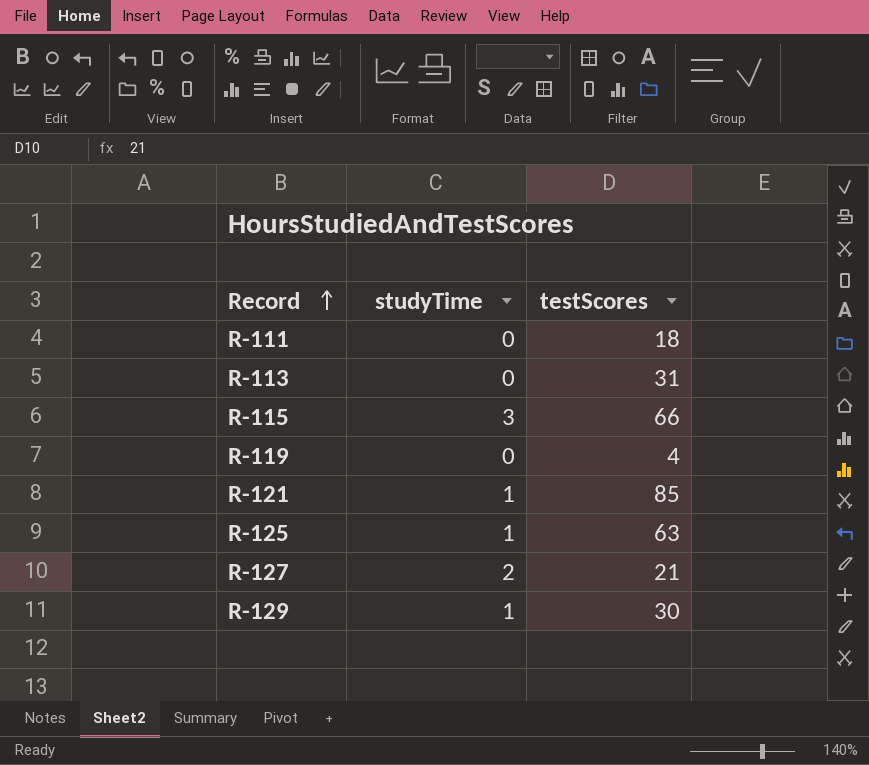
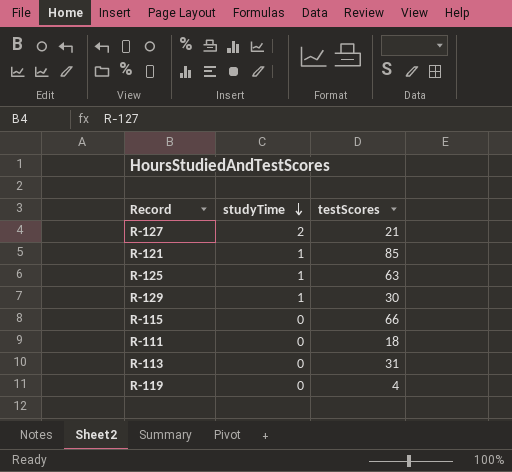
row order: Record ascending -> studyTime descending
R-115 | studyTime: 3 -> 0

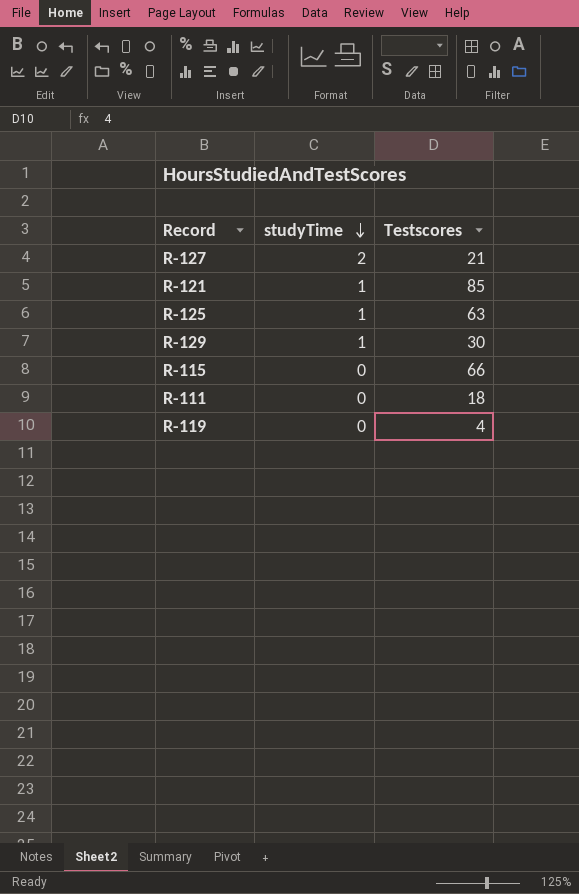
column name: testScores -> Testscores
row R-113: 0 | 31 -> none

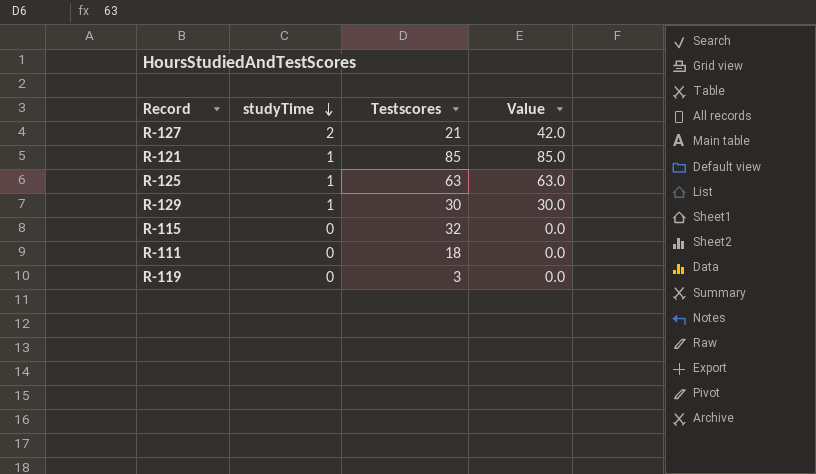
column Value | formula: none -> [studyTime] * [Testscores]
R-115 | Testscores: 66 -> 32
R-119 | Testscores: 4 -> 3

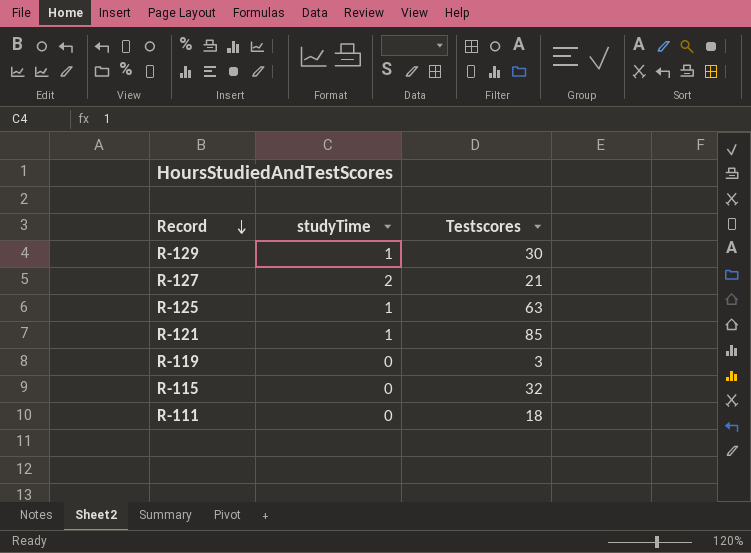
row order: studyTime descending -> Record descending
column Value | formula: [studyTime] * [Testscores] -> none

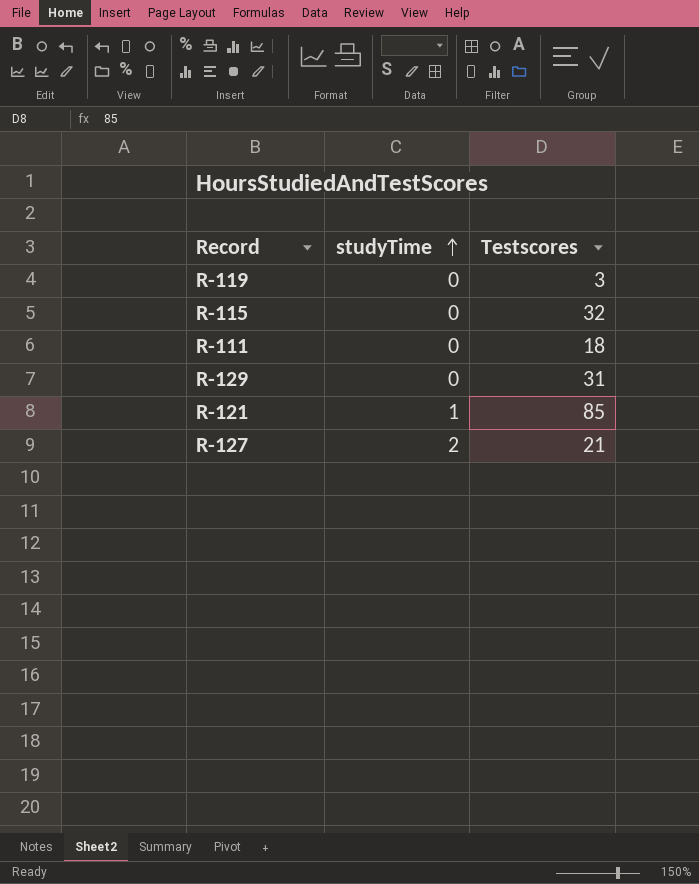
row order: Record descending -> studyTime ascending
row R-125: 1 | 63 -> none
R-129 | studyTime: 1 -> 0
R-129 | Testscores: 30 -> 31

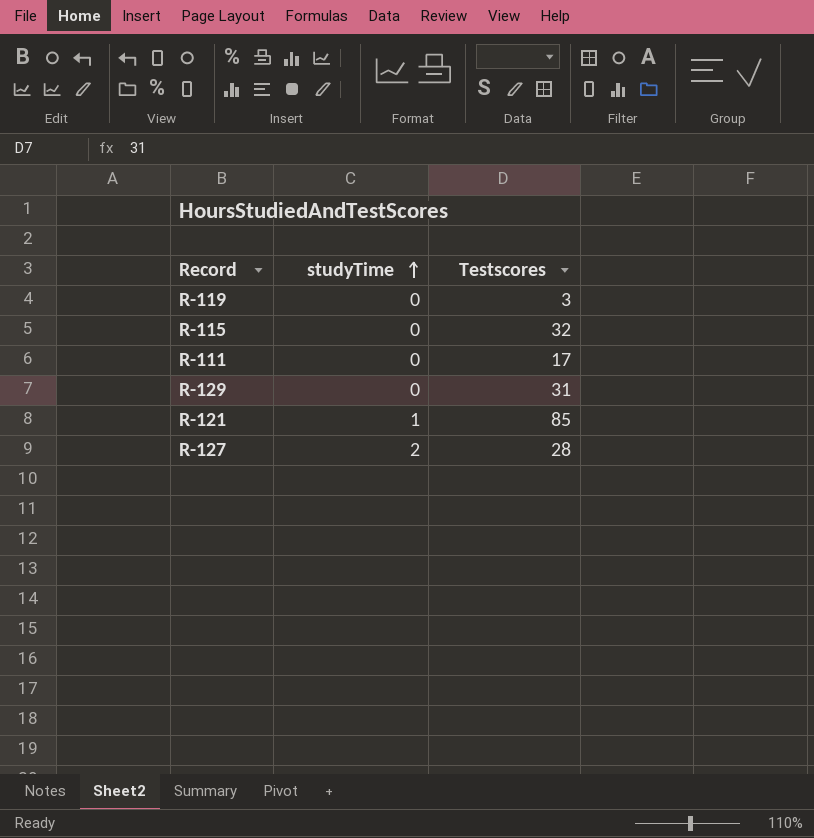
R-111 | Testscores: 18 -> 17
R-127 | Testscores: 21 -> 28

